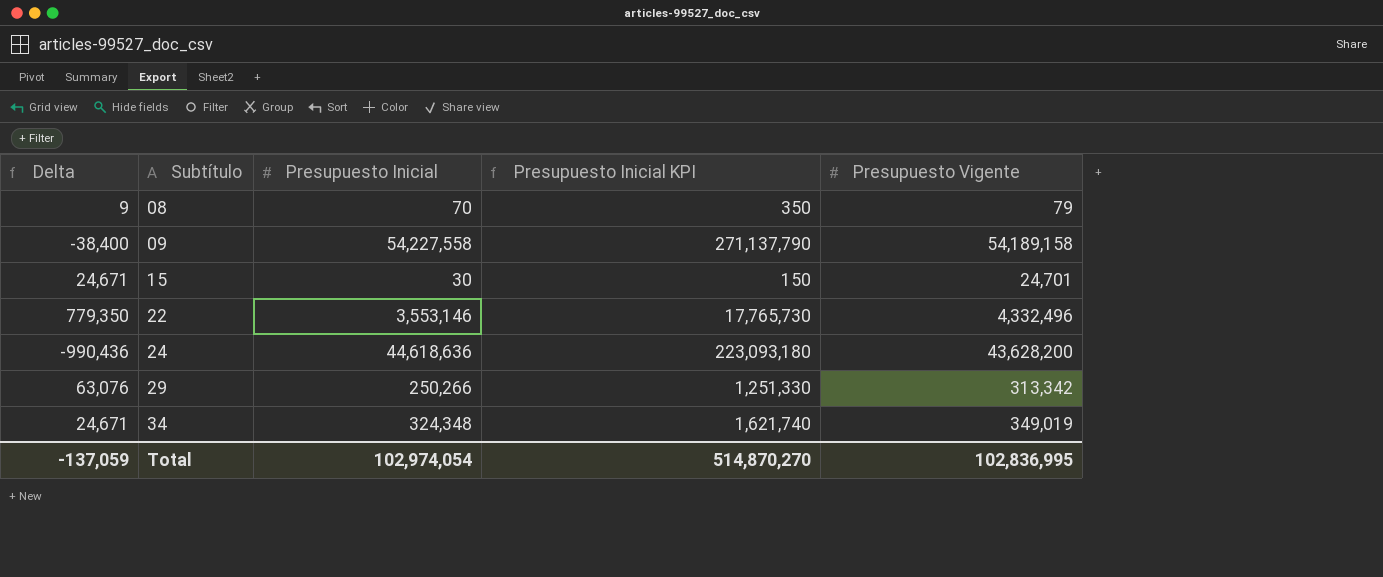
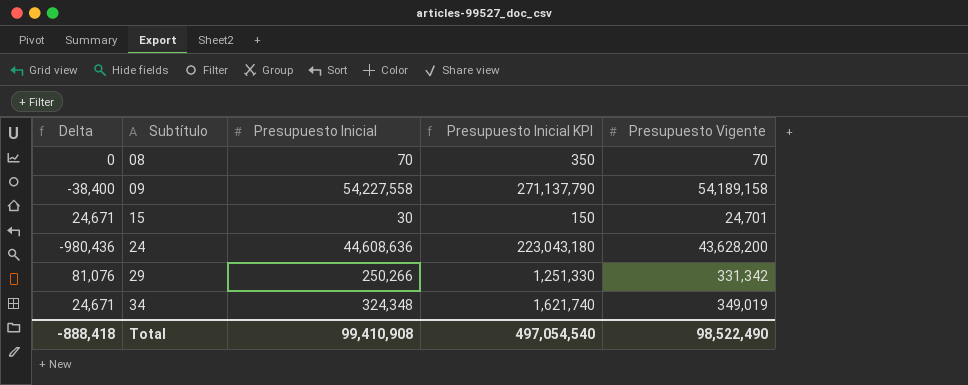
row 22: 779,350 | 3,553,146 | 17,765,730 | 4,332,496 -> none
08 | Delta: 9 -> 0
08 | Presupuesto Vigente: 79 -> 70
24 | Delta: -990,436 -> -980,436
24 | Presupuesto Inicial: 44,618,636 -> 44,608,636
24 | Presupuesto Inicial KPI: 223,093,180 -> 223,043,180
29 | Delta: 63,076 -> 81,076
29 | Presupuesto Vigente: 313,342 -> 331,342
Total | Delta: -137,059 -> -888,418
Total | Presupuesto Inicial: 102,974,054 -> 99,410,908
Total | Presupuesto Inicial KPI: 514,870,270 -> 497,054,540
Total | Presupuesto Vigente: 102,836,995 -> 98,522,490

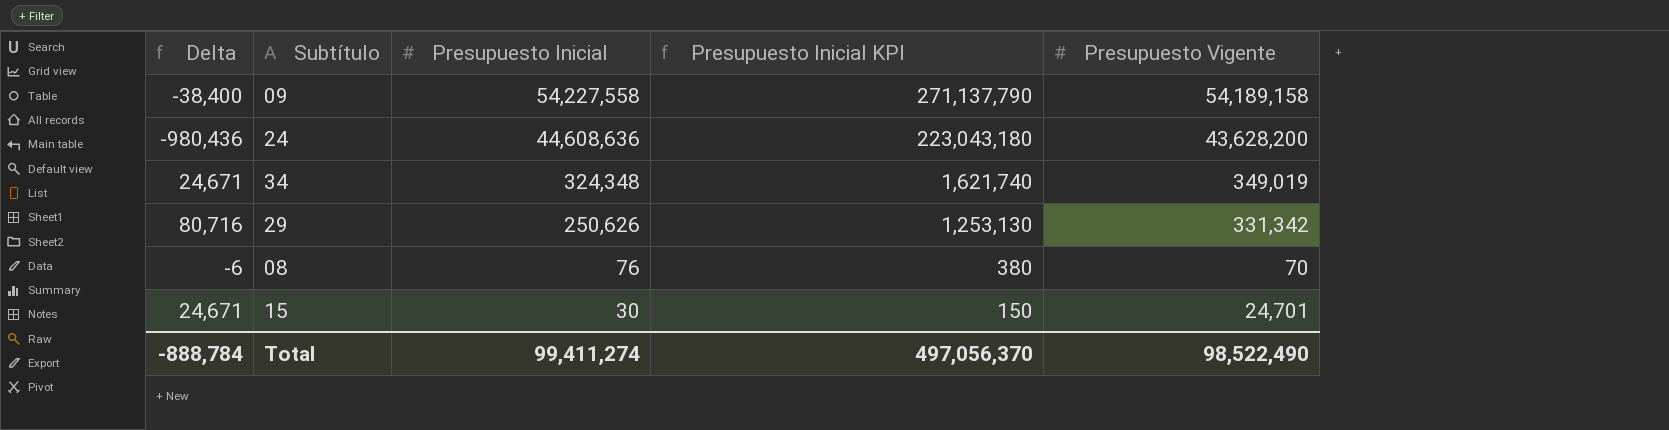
row order: Subtítulo ascending -> Presupuesto Inicial descending
29 | Delta: 81,076 -> 80,716
29 | Presupuesto Inicial: 250,266 -> 250,626
29 | Presupuesto Inicial KPI: 1,251,330 -> 1,253,130
08 | Delta: 0 -> -6
08 | Presupuesto Inicial: 70 -> 76
08 | Presupuesto Inicial KPI: 350 -> 380
Total | Delta: -888,418 -> -888,784
Total | Presupuesto Inicial: 99,410,908 -> 99,411,274
Total | Presupuesto Inicial KPI: 497,054,540 -> 497,056,370

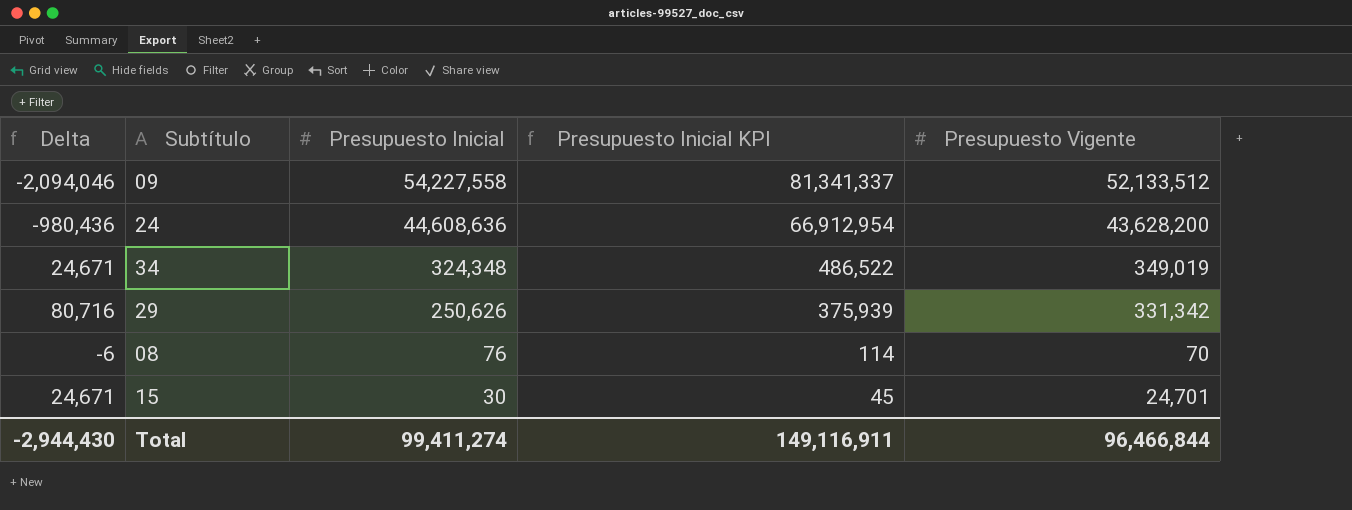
column Presupuesto Inicial KPI | formula: [Presupuesto Inicial] * 5 -> [Presupuesto Inicial] * 1.5
09 | Delta: -38,400 -> -2,094,046
09 | Presupuesto Vigente: 54,189,158 -> 52,133,512
Total | Delta: -888,784 -> -2,944,430
Total | Presupuesto Inicial KPI: 497,056,370 -> 149,116,911
Total | Presupuesto Vigente: 98,522,490 -> 96,466,844

